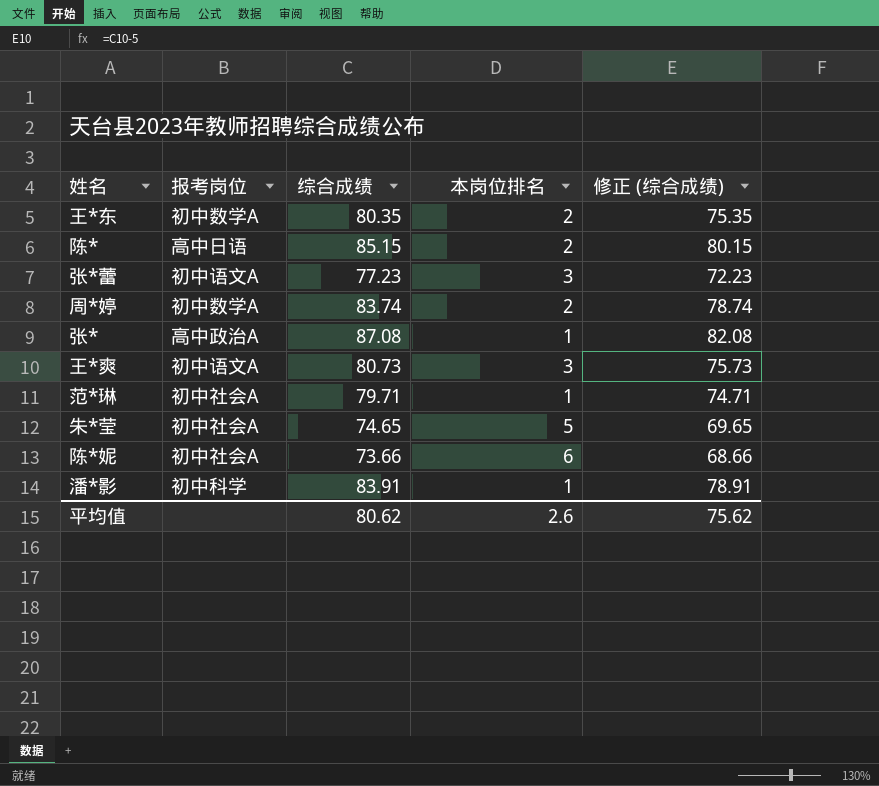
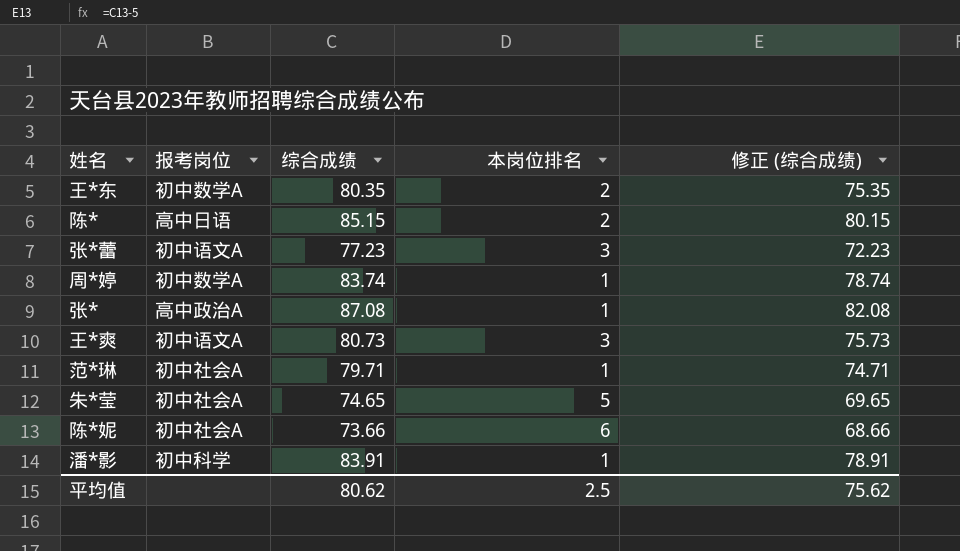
周*婷 | 本岗位排名: 2 -> 1
平均值 | 本岗位排名: 2.6 -> 2.5

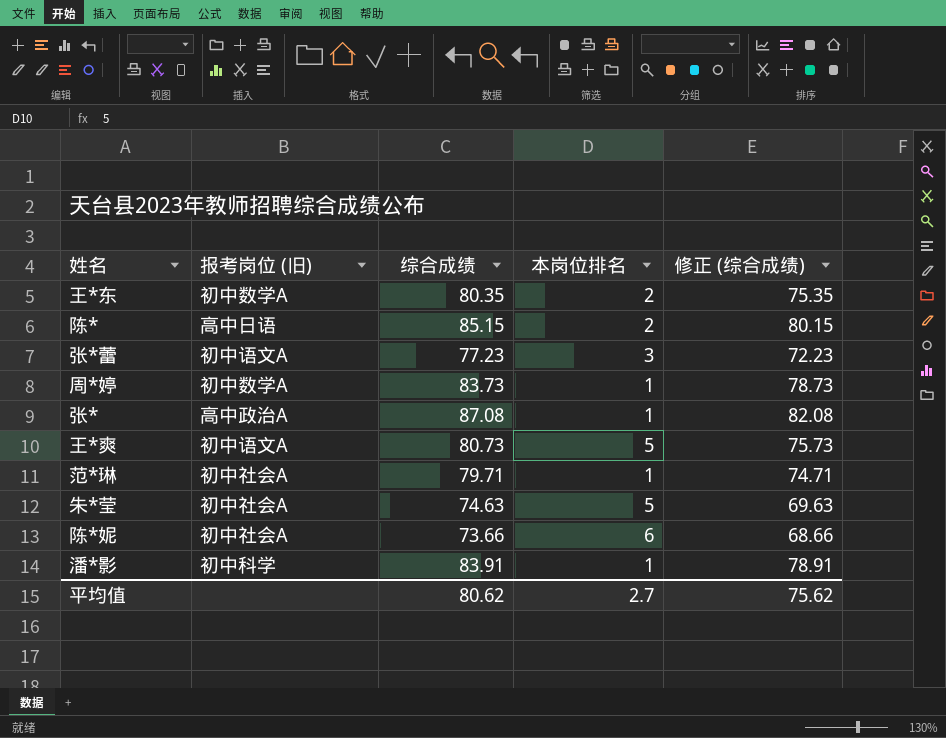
column name: 报考岗位 -> 报考岗位 (旧)
周*婷 | 综合成绩: 83.74 -> 83.73
周*婷 | 修正 (综合成绩): 78.74 -> 78.73
王*爽 | 本岗位排名: 3 -> 5
朱*莹 | 综合成绩: 74.65 -> 74.63
朱*莹 | 修正 (综合成绩): 69.65 -> 69.63
平均值 | 本岗位排名: 2.5 -> 2.7

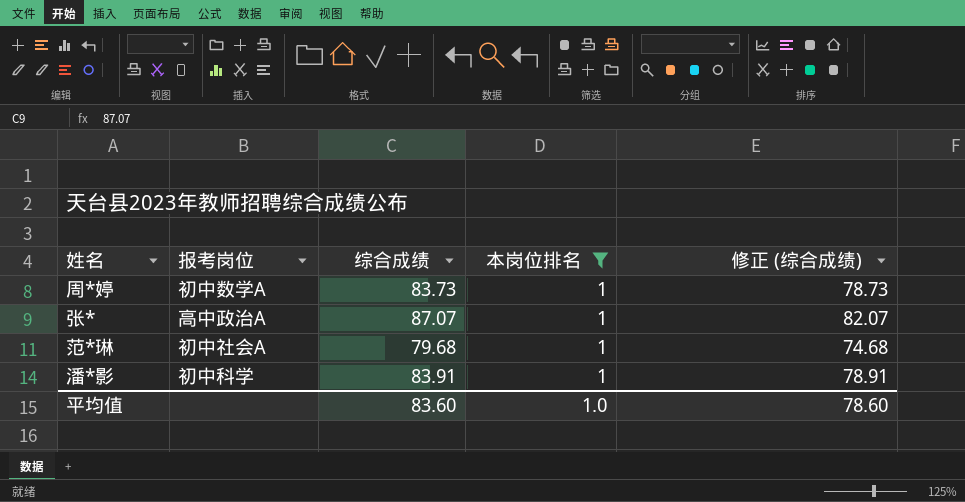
filter: none -> 本岗位排名 = 1
column name: 报考岗位 (旧) -> 报考岗位
张* | 综合成绩: 87.08 -> 87.07
张* | 修正 (综合成绩): 82.08 -> 82.07
范*琳 | 综合成绩: 79.71 -> 79.68
范*琳 | 修正 (综合成绩): 74.71 -> 74.68
平均值 | 综合成绩: 80.62 -> 83.60
平均值 | 本岗位排名: 2.7 -> 1.0
平均值 | 修正 (综合成绩): 75.62 -> 78.60

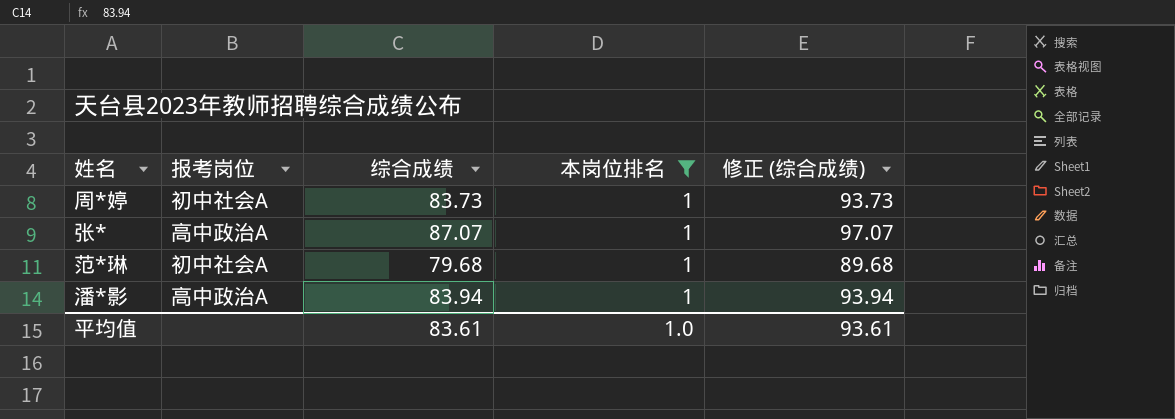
column 修正 (综合成绩) | formula: [综合成绩] - 5 -> [综合成绩] + 10
周*婷 | 报考岗位: 初中数学A -> 初中社会A
潘*影 | 报考岗位: 初中科学 -> 高中政治A
潘*影 | 综合成绩: 83.91 -> 83.94
平均值 | 综合成绩: 83.60 -> 83.61
平均值 | 修正 (综合成绩): 78.60 -> 93.61

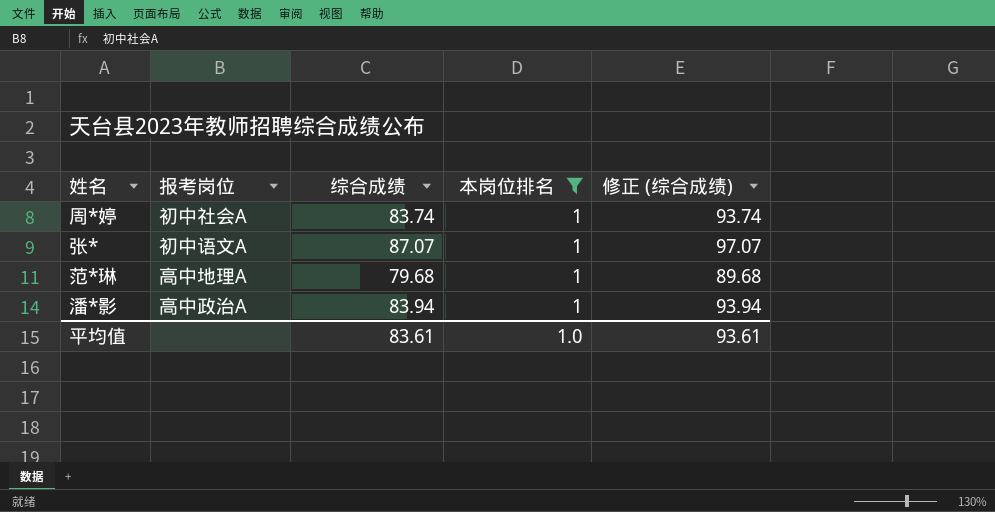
周*婷 | 综合成绩: 83.73 -> 83.74
周*婷 | 修正 (综合成绩): 93.73 -> 93.74
张* | 报考岗位: 高中政治A -> 初中语文A
范*琳 | 报考岗位: 初中社会A -> 高中地理A

